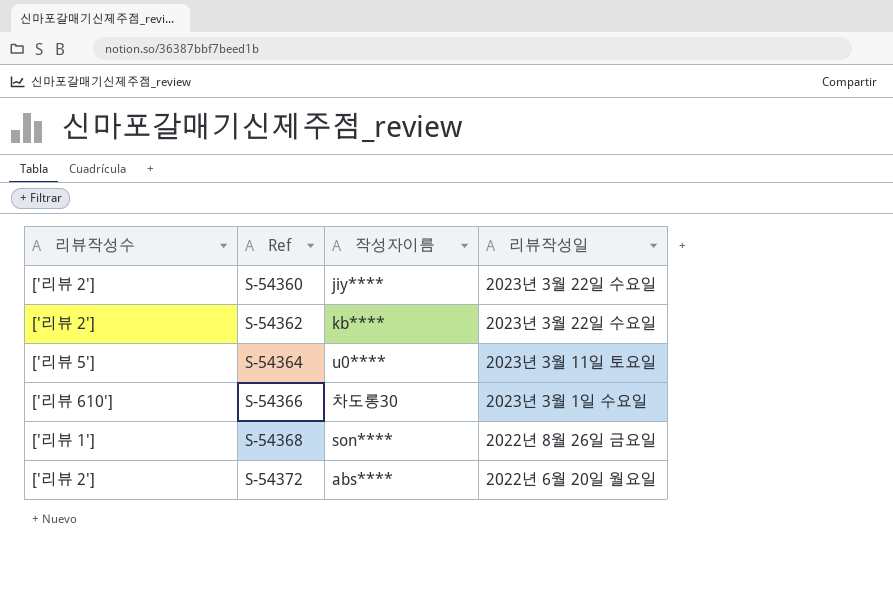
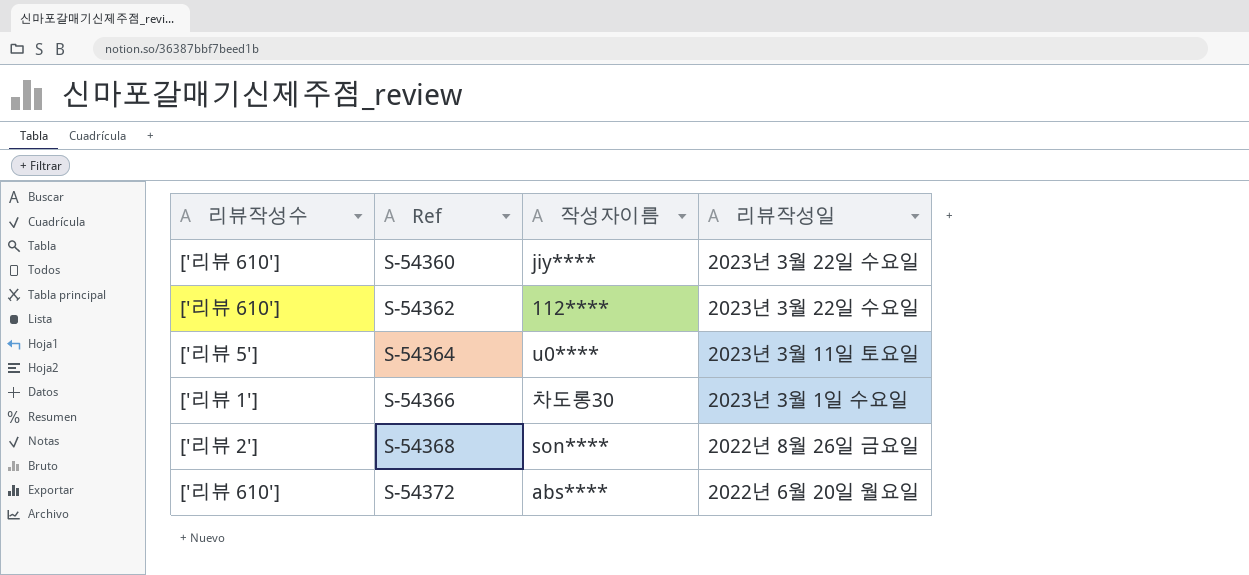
S-54360 | 리뷰작성수: ['리뷰 2'] -> ['리뷰 610']
S-54362 | 리뷰작성수: ['리뷰 2'] -> ['리뷰 610']
S-54362 | 작성자이름: kb**** -> 112****
S-54366 | 리뷰작성수: ['리뷰 610'] -> ['리뷰 1']
S-54368 | 리뷰작성수: ['리뷰 1'] -> ['리뷰 2']
S-54372 | 리뷰작성수: ['리뷰 2'] -> ['리뷰 610']

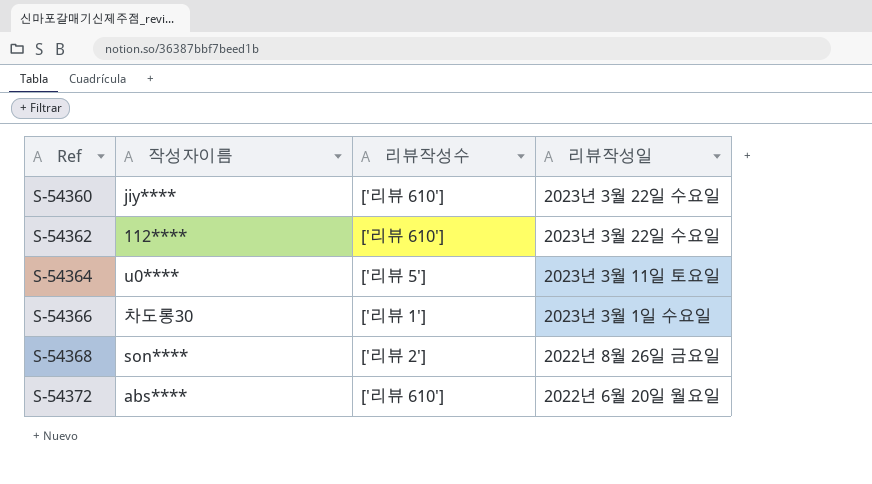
column 리뷰작성수 | position: 1 -> 3

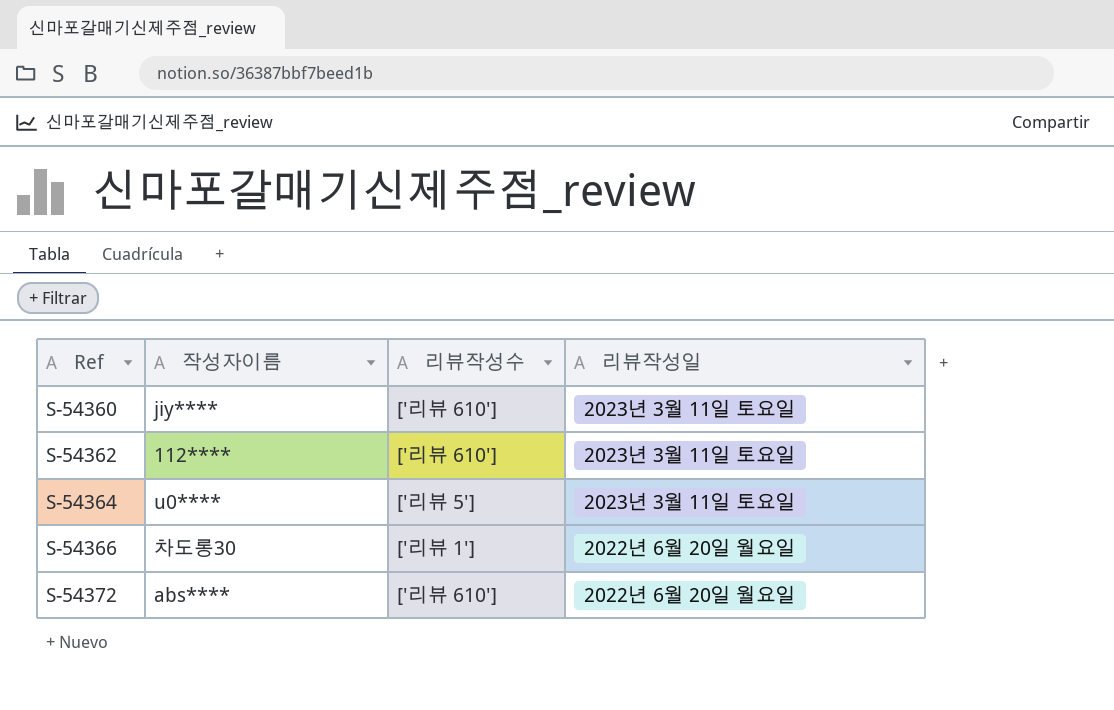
row S-54368: son**** | ['리뷰 2'] | 2022년 8월 26일 금요일 -> none
S-54360 | 리뷰작성일: 2023년 3월 22일 수요일 -> 2023년 3월 11일 토요일
S-54362 | 리뷰작성일: 2023년 3월 22일 수요일 -> 2023년 3월 11일 토요일
S-54366 | 리뷰작성일: 2023년 3월 1일 수요일 -> 2022년 6월 20일 월요일

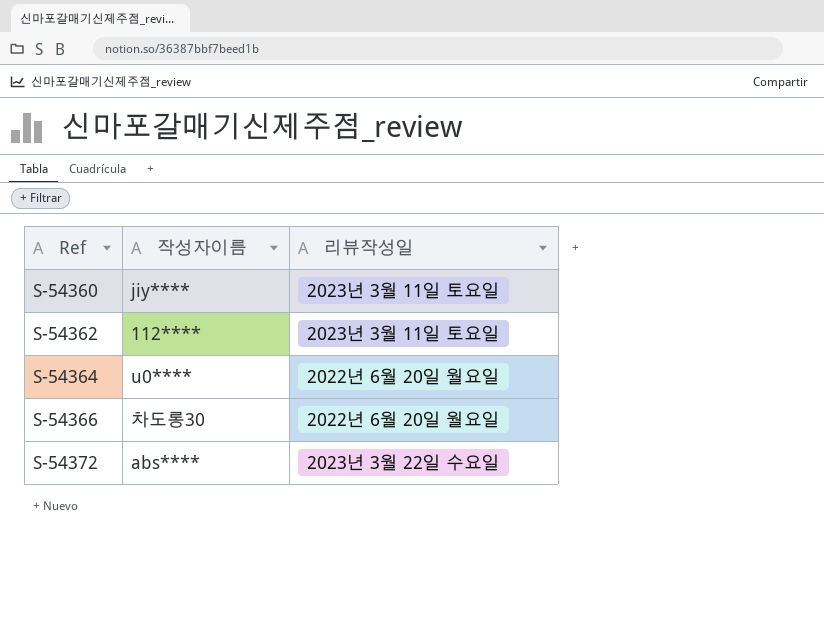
column 리뷰작성수 | position: 3 -> none
S-54364 | 리뷰작성일: 2023년 3월 11일 토요일 -> 2022년 6월 20일 월요일
S-54372 | 리뷰작성일: 2022년 6월 20일 월요일 -> 2023년 3월 22일 수요일

